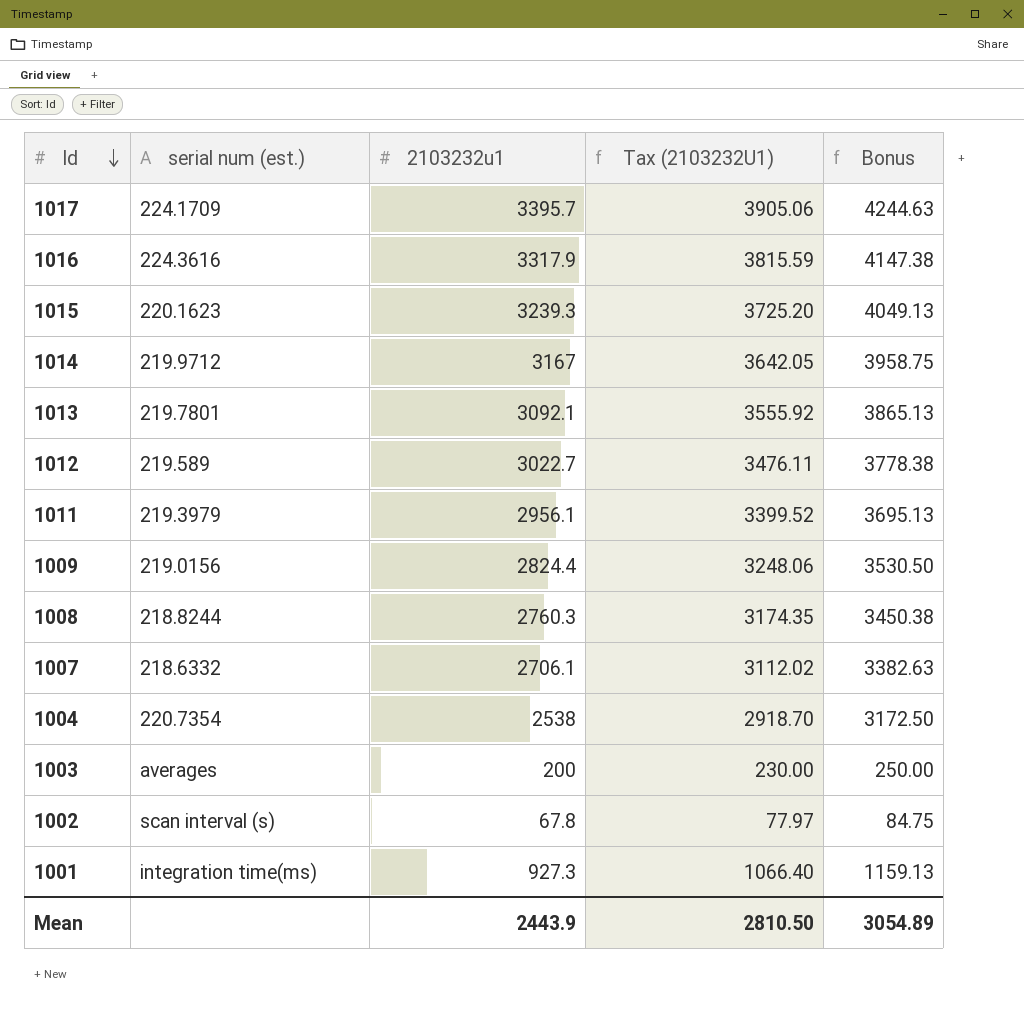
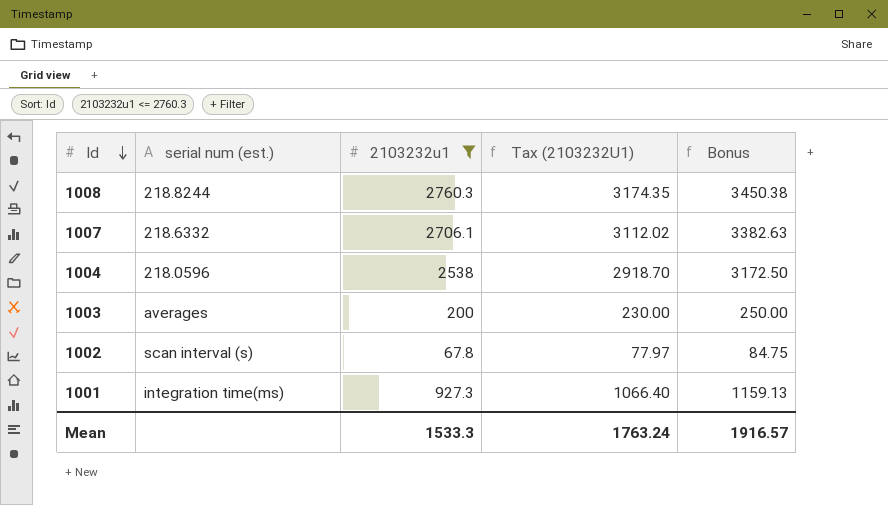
filter: none -> 2103232u1 <= 2760.3
1004 | serial num (est.): 220.7354 -> 218.0596
Mean | 2103232u1: 2443.9 -> 1533.3
Mean | Tax (2103232U1): 2810.50 -> 1763.24
Mean | Bonus: 3054.89 -> 1916.57

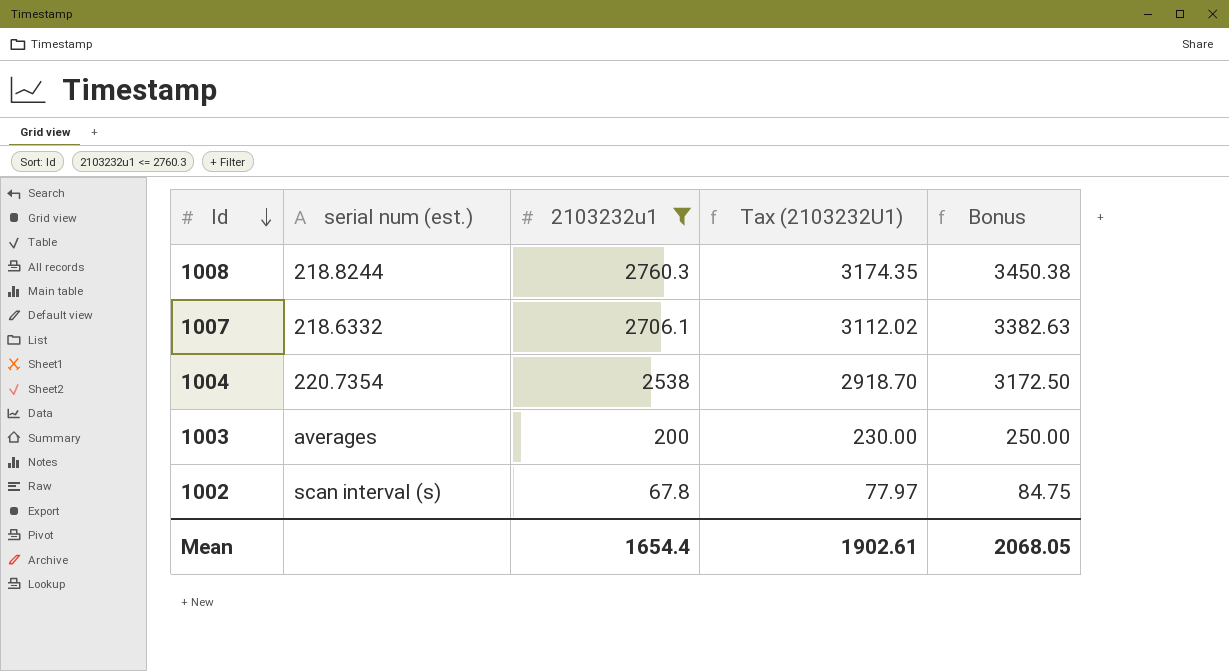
row 1001: integration time(ms) | 927.3 | 1066.40 | 1159.13 -> none
1004 | serial num (est.): 218.0596 -> 220.7354
Mean | 2103232u1: 1533.3 -> 1654.4
Mean | Tax (2103232U1): 1763.24 -> 1902.61
Mean | Bonus: 1916.57 -> 2068.05

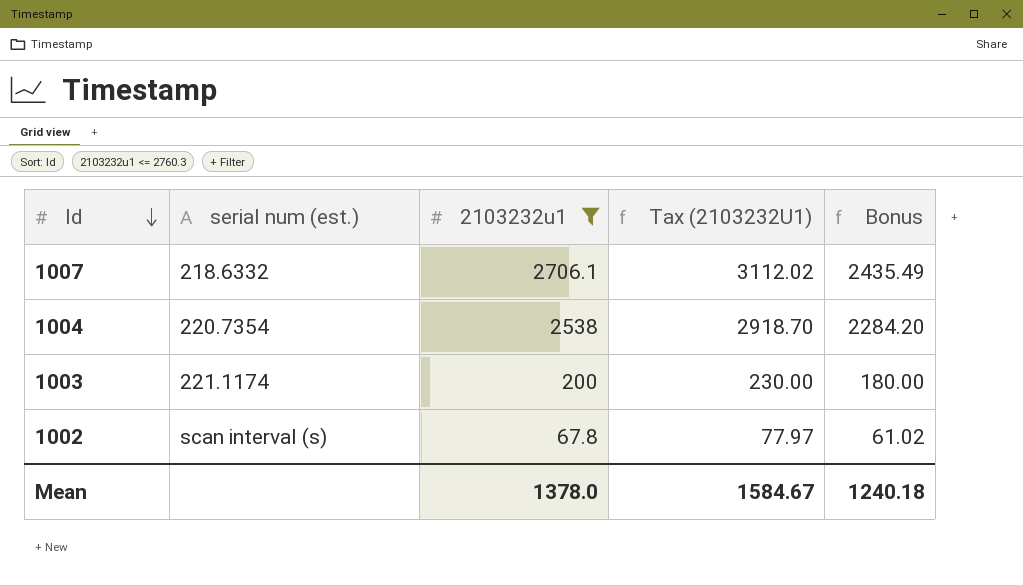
column Bonus | formula: [2103232u1] * 1.25 -> [2103232u1] * 0.9
row 1008: 218.8244 | 2760.3 | 3174.35 | 3450.38 -> none
1003 | serial num (est.): averages -> 221.1174
Mean | 2103232u1: 1654.4 -> 1378.0
Mean | Tax (2103232U1): 1902.61 -> 1584.67
Mean | Bonus: 2068.05 -> 1240.18

